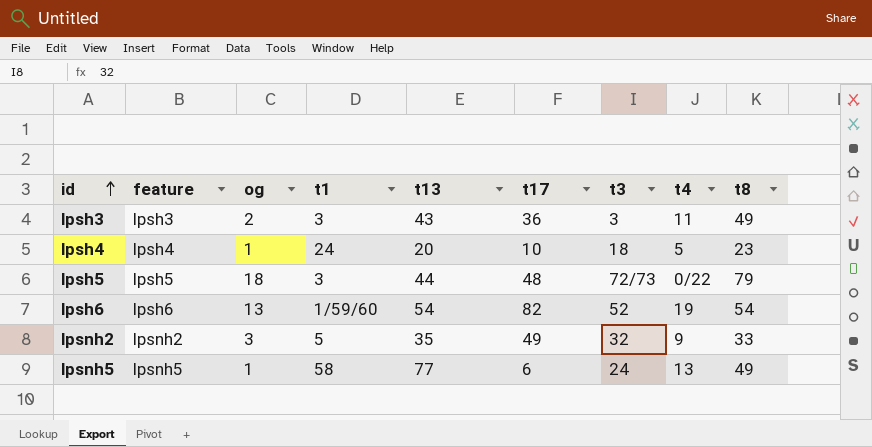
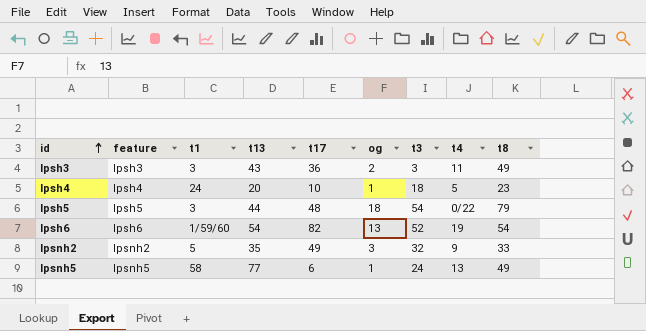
column og | position: 3 -> 6
lpsh5 | t3: 72/73 -> 54

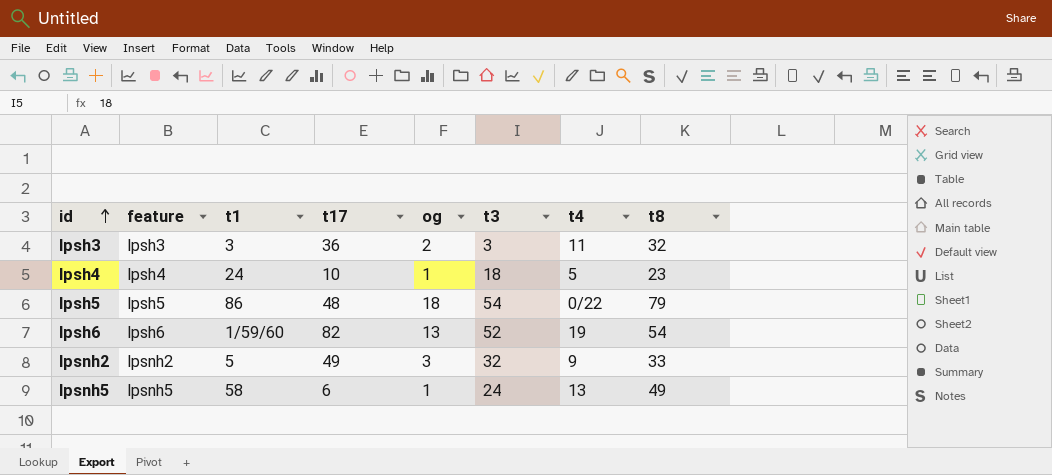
column t13 | position: 4 -> none
lpsh3 | t8: 49 -> 32
lpsh5 | t1: 3 -> 86

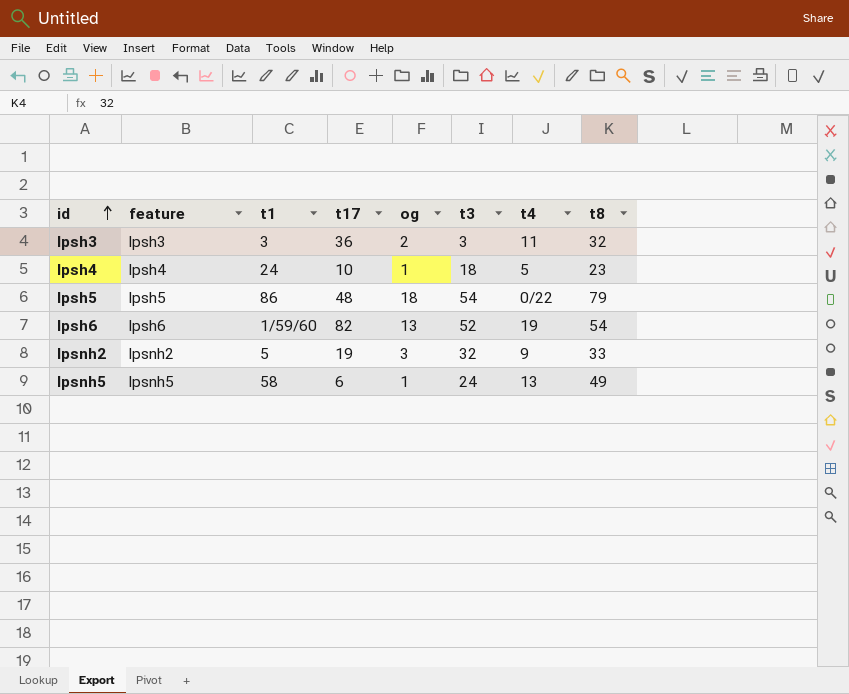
lpsnh2 | t17: 49 -> 19

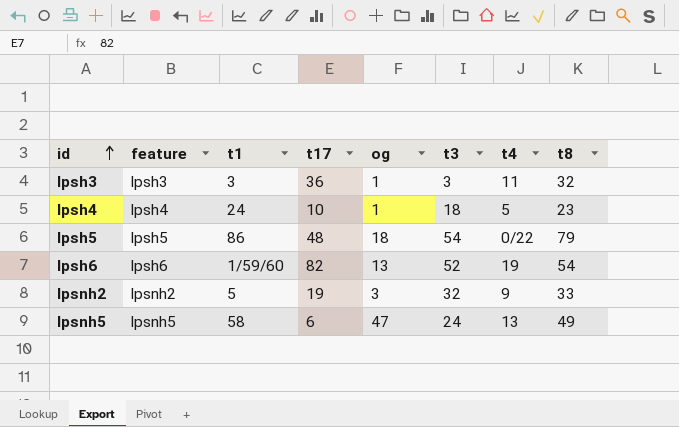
lpsh3 | og: 2 -> 1
lpsnh5 | og: 1 -> 47

